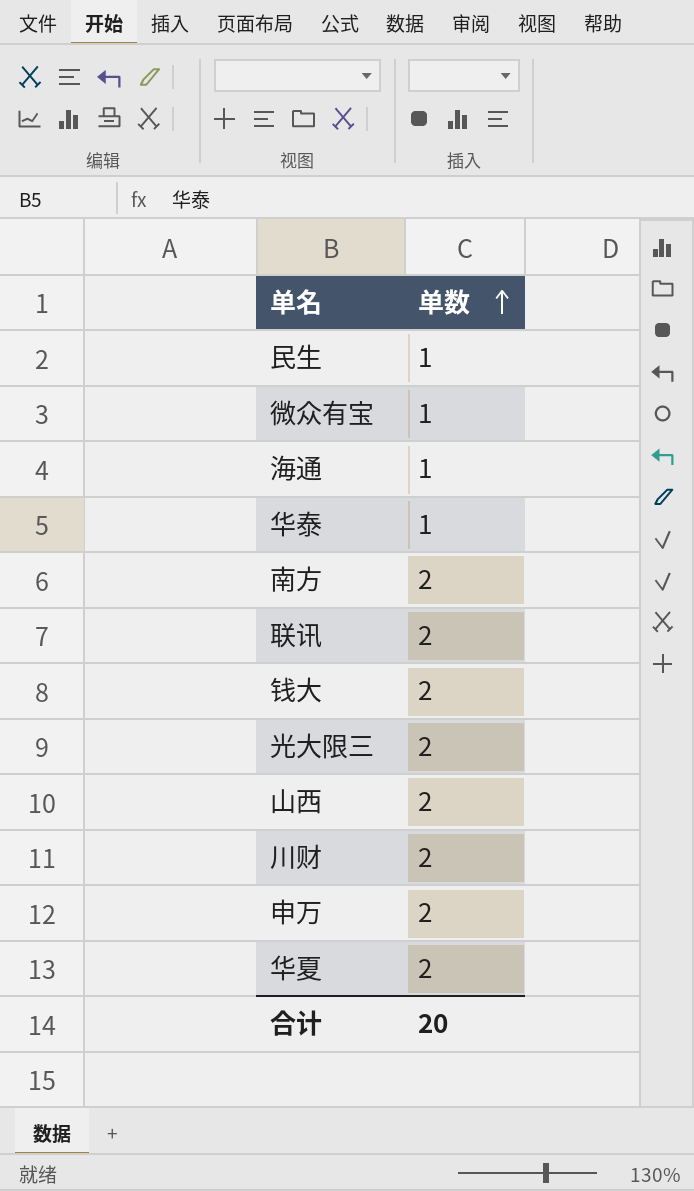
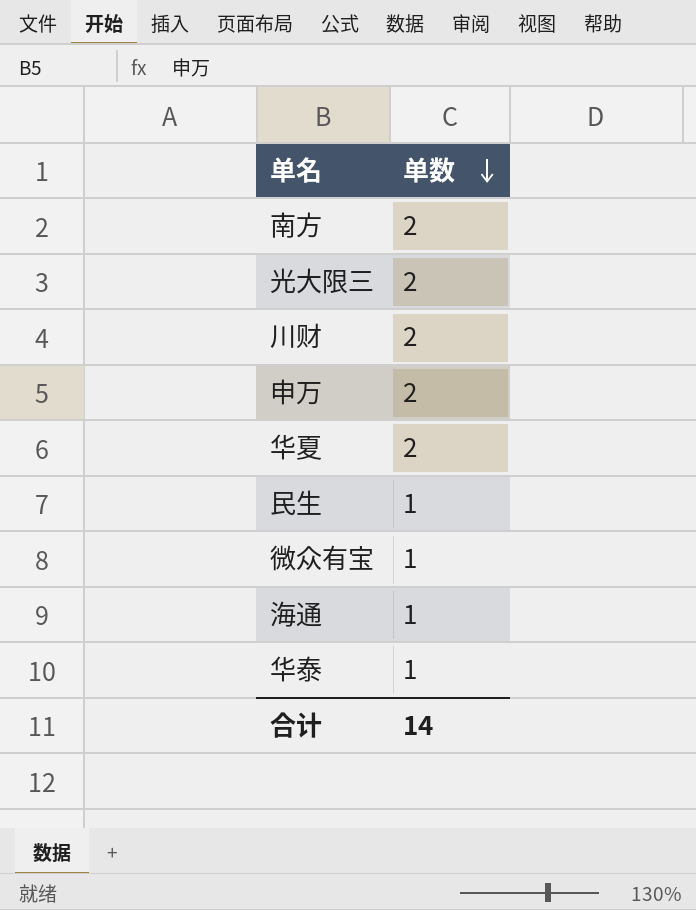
row order: 单数 ascending -> 单数 descending
row 联讯: 2 -> none
row 钱大: 2 -> none
row 山西: 2 -> none
合计 | 单数: 20 -> 14

